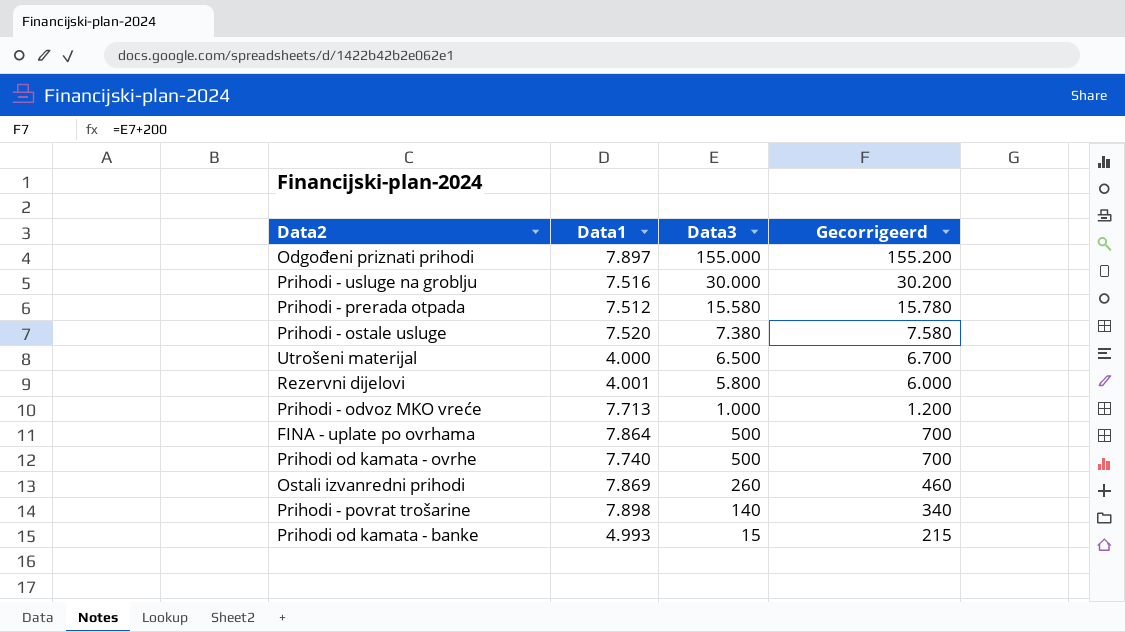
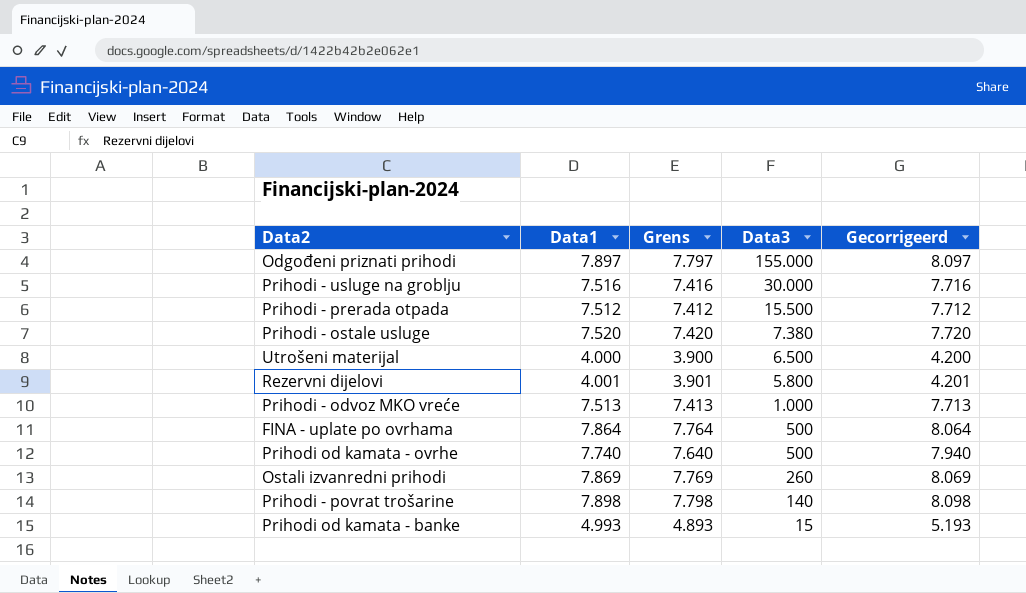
column Grens | formula: none -> [Data1] - 100
column Gecorrigeerd | formula: [Data3] + 200 -> [Data1] + 200
Prihodi - prerada otpada | Data3: 15.580 -> 15.500
Prihodi - odvoz MKO vreće | Data1: 7.713 -> 7.513

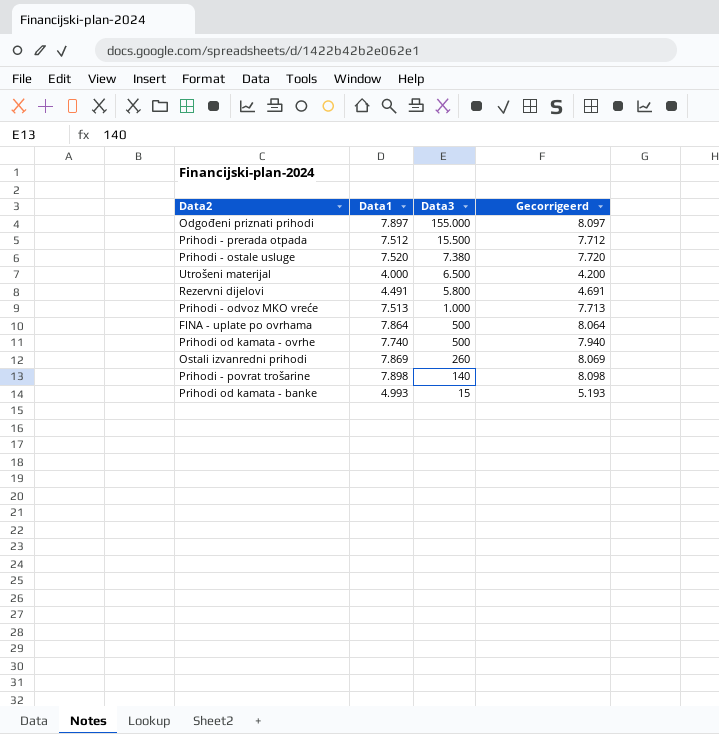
column Grens | formula: [Data1] - 100 -> none
row Prihodi - usluge na groblju: 7.516 | 7.416 | 30.000 | 7.716 -> none
Rezervni dijelovi | Data1: 4.001 -> 4.491
Rezervni dijelovi | Gecorrigeerd: 4.201 -> 4.691

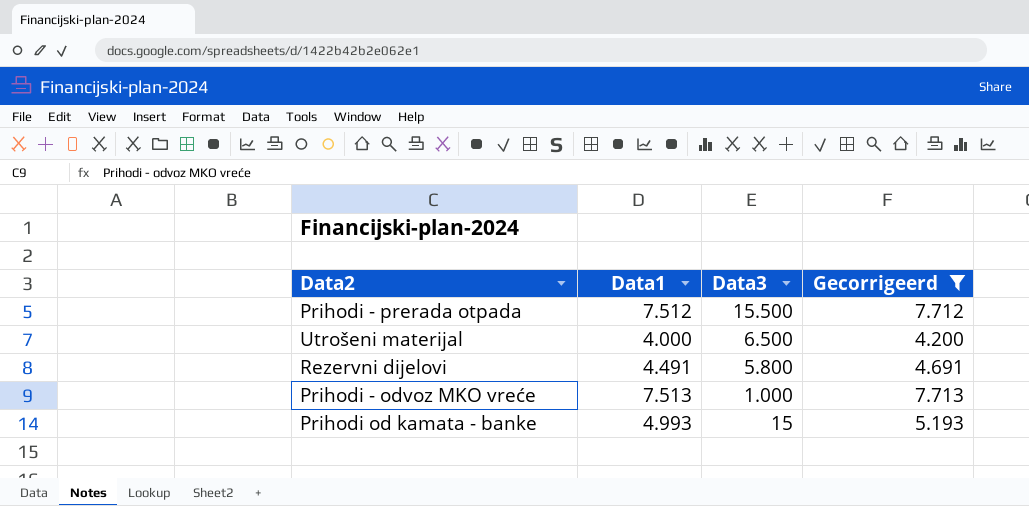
filter: none -> Gecorrigeerd <= 7.713

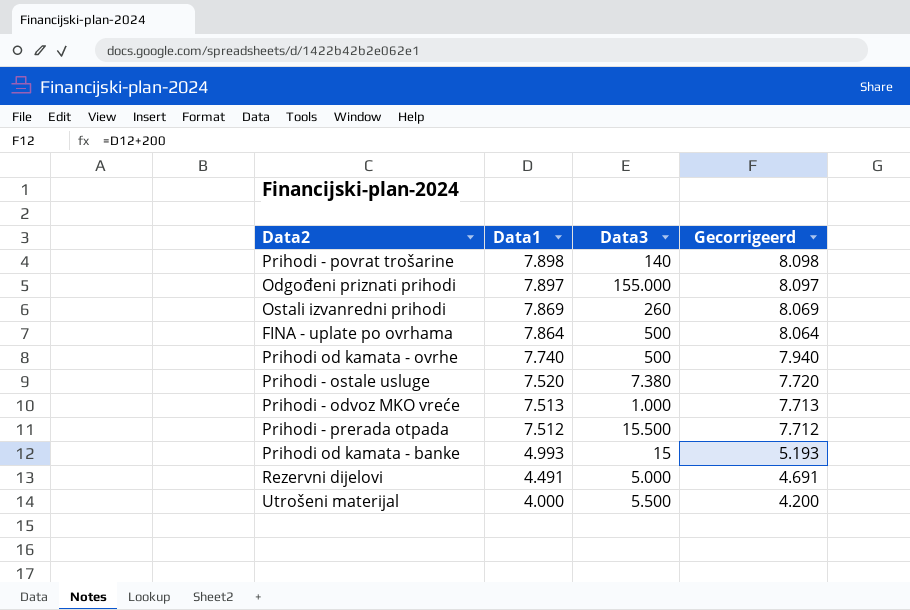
filter: Gecorrigeerd <= 7.713 -> none
row order: Data3 descending -> Data1 descending
Rezervni dijelovi | Data3: 5.800 -> 5.000
Utrošeni materijal | Data3: 6.500 -> 5.500

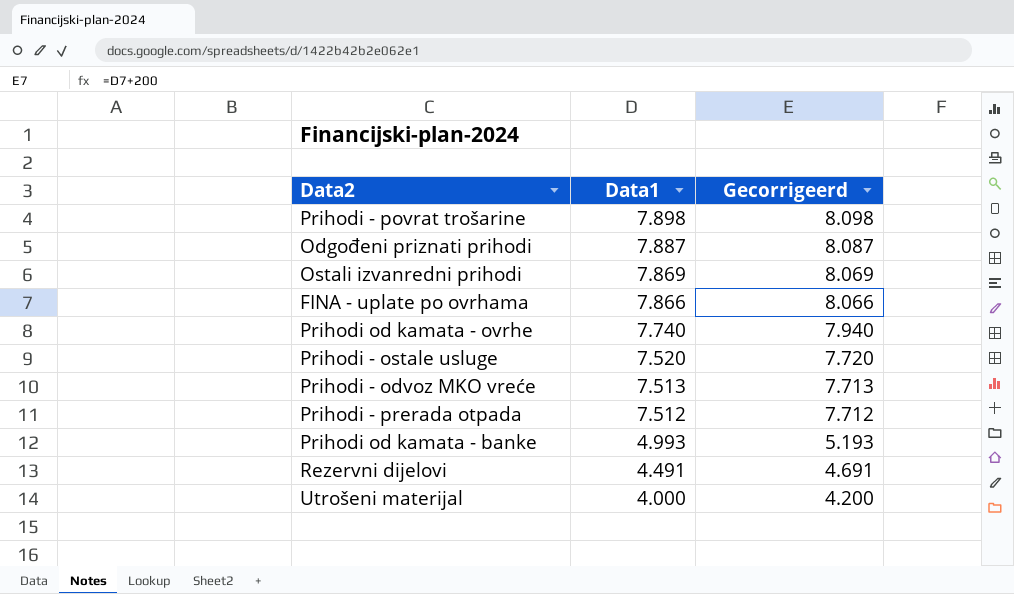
column Data3 | position: 3 -> none
Odgođeni priznati prihodi | Data1: 7.897 -> 7.887
Odgođeni priznati prihodi | Gecorrigeerd: 8.097 -> 8.087
FINA - uplate po ovrhama | Data1: 7.864 -> 7.866
FINA - uplate po ovrhama | Gecorrigeerd: 8.064 -> 8.066

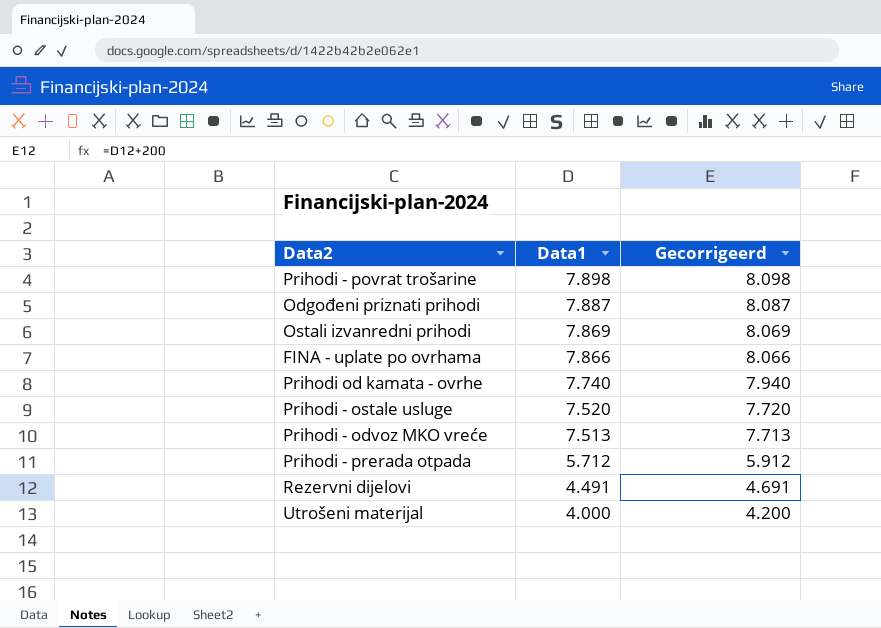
row Prihodi od kamata - banke: 4.993 | 5.193 -> none
Prihodi - prerada otpada | Data1: 7.512 -> 5.712
Prihodi - prerada otpada | Gecorrigeerd: 7.712 -> 5.912

